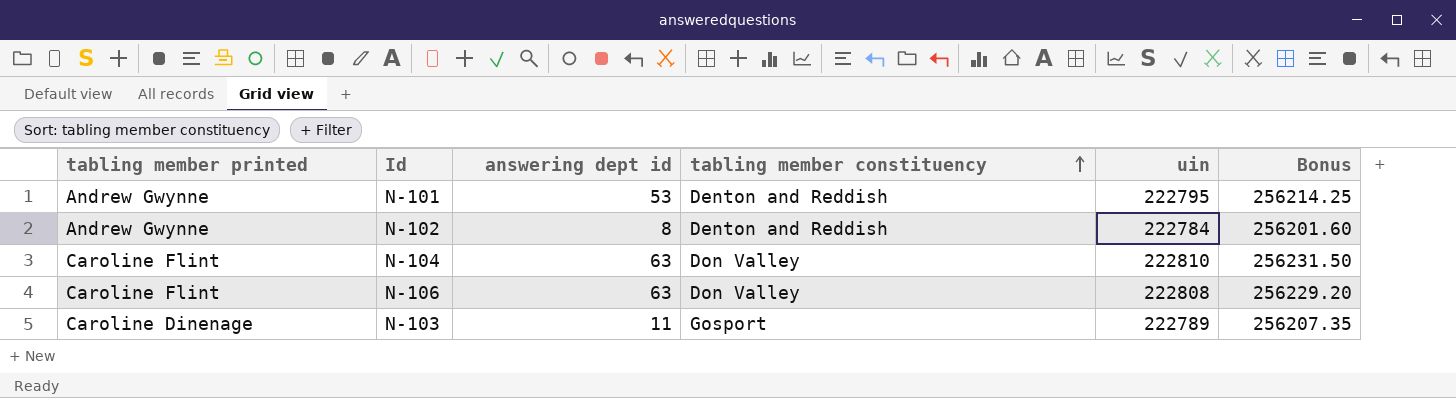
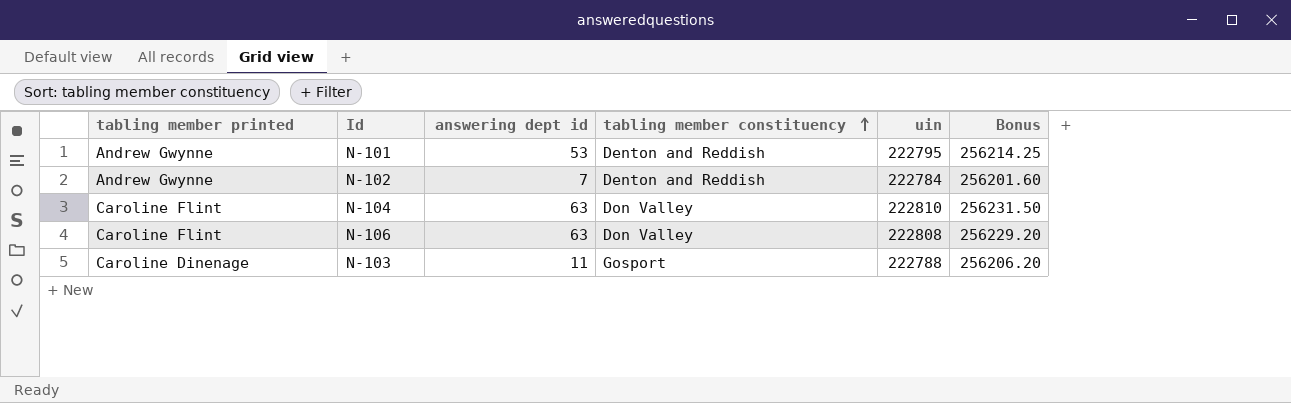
N-102 | answering dept id: 8 -> 7
N-103 | uin: 222789 -> 222788
N-103 | Bonus: 256207.35 -> 256206.20

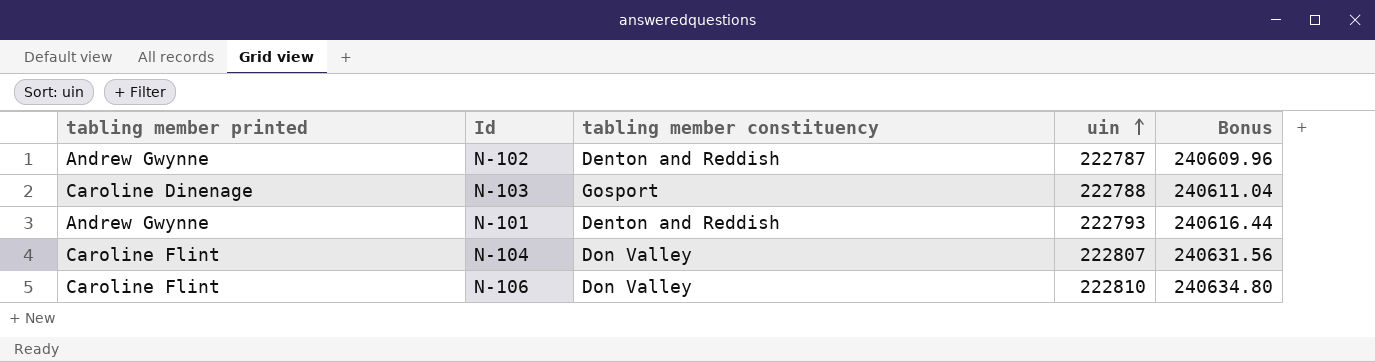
row order: tabling member constituency ascending -> uin ascending
column answering dept id | position: 3 -> none
column Bonus | formula: [uin] * 1.15 -> [uin] * 1.08
N-102 | uin: 222784 -> 222787
N-101 | uin: 222795 -> 222793
N-104 | uin: 222810 -> 222807
N-106 | uin: 222808 -> 222810

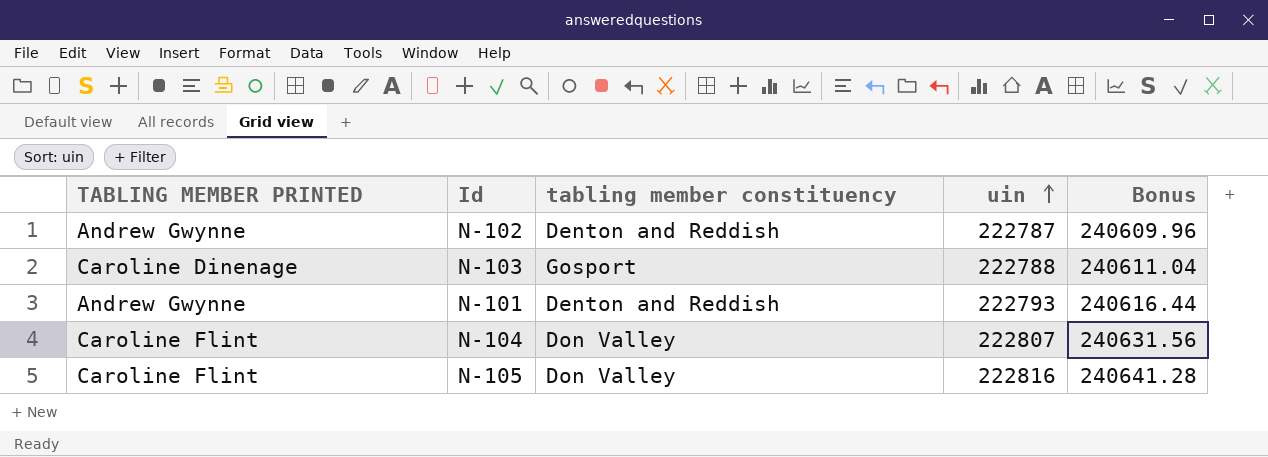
column name: tabling member printed -> TABLING MEMBER PRINTED
row N-106: Caroline Flint | Don Valley | 222810 | 240634.80 -> none
row N-105: none -> Caroline Flint | Don Valley | 222816 | 240641.28

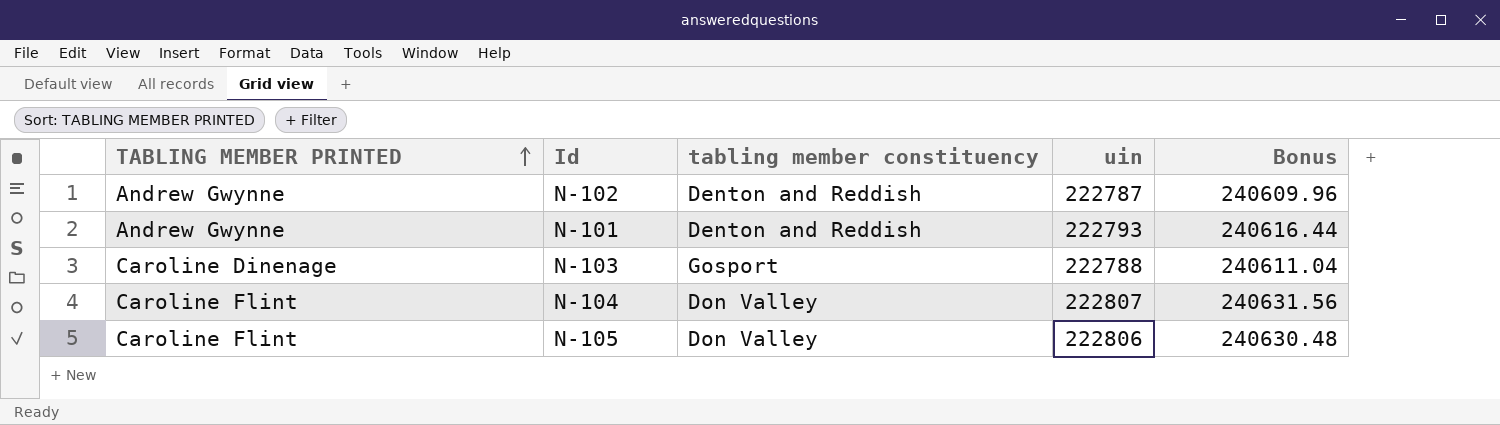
row order: uin ascending -> TABLING MEMBER PRINTED ascending
N-105 | uin: 222816 -> 222806
N-105 | Bonus: 240641.28 -> 240630.48

